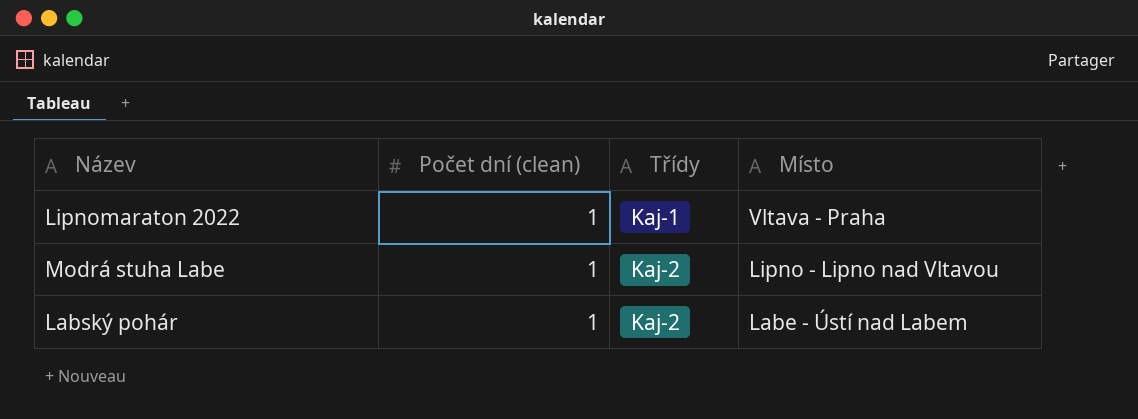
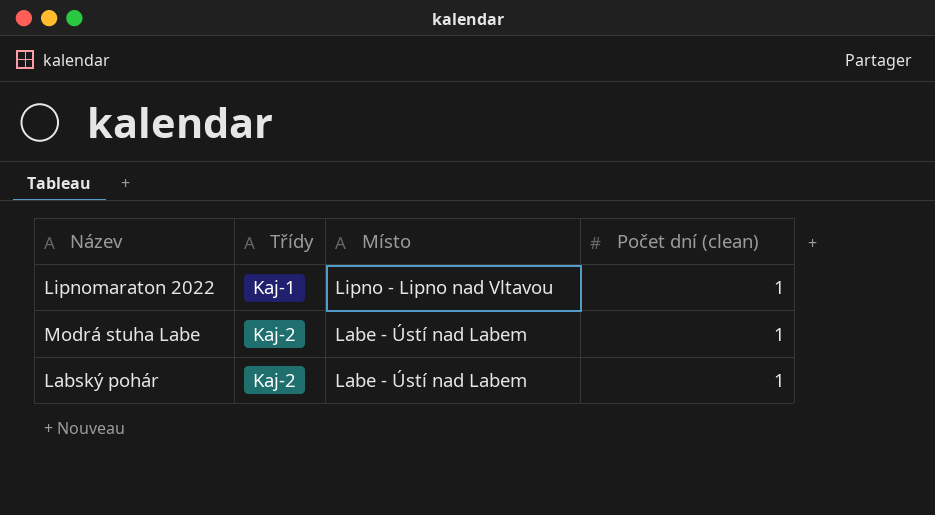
column Počet dní (clean) | position: 2 -> 4
Lipnomaraton 2022 | Místo: Vltava - Praha -> Lipno - Lipno nad Vltavou
Modrá stuha Labe | Místo: Lipno - Lipno nad Vltavou -> Labe - Ústí nad Labem

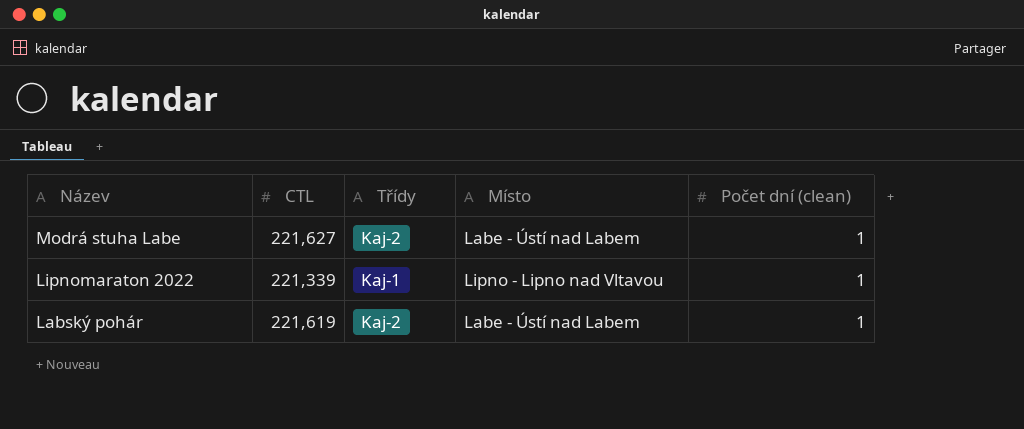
row order: Třídy ascending -> Název descending
column CTL | position: none -> 2

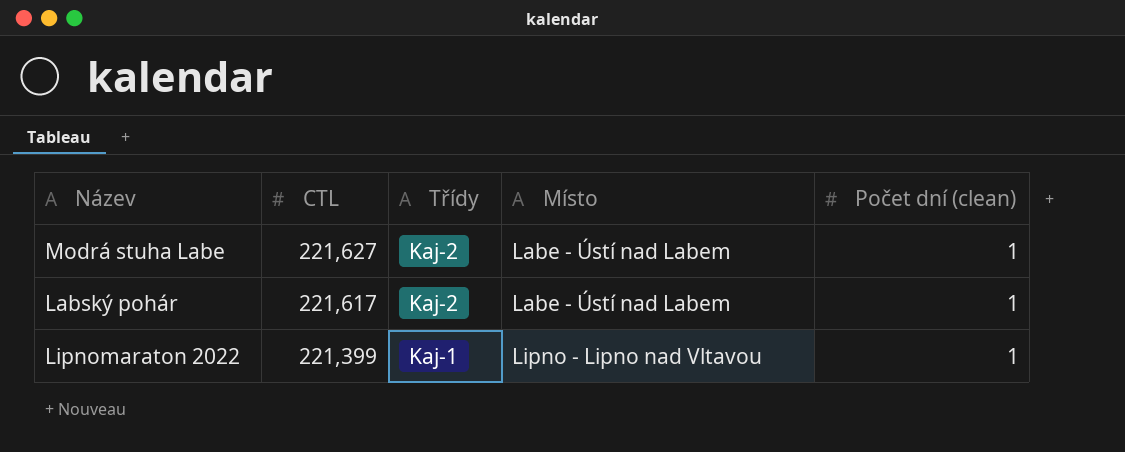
row order: Název descending -> CTL descending
Labský pohár | CTL: 221,619 -> 221,617
Lipnomaraton 2022 | CTL: 221,339 -> 221,399

